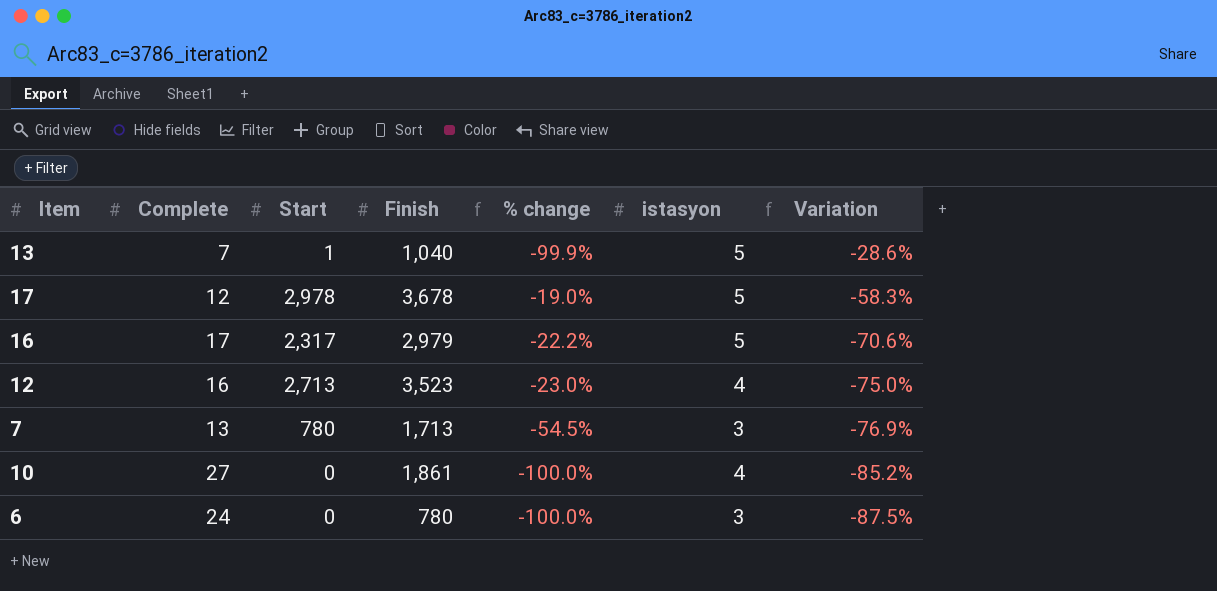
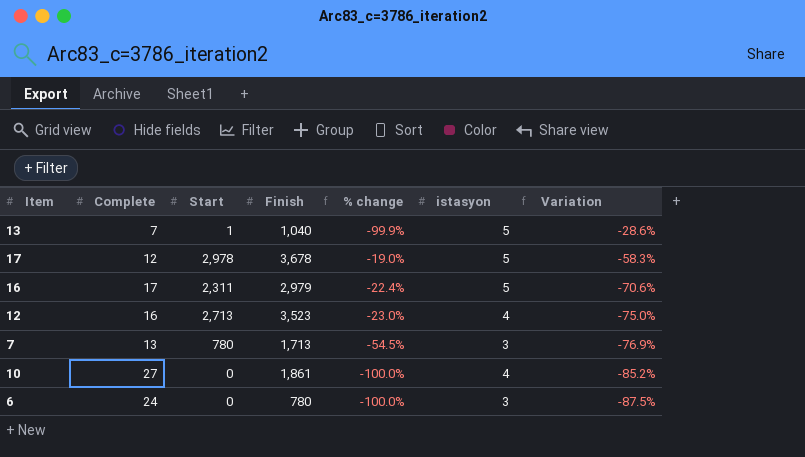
16 | Start: 2,317 -> 2,311
16 | % change: -22.2% -> -22.4%

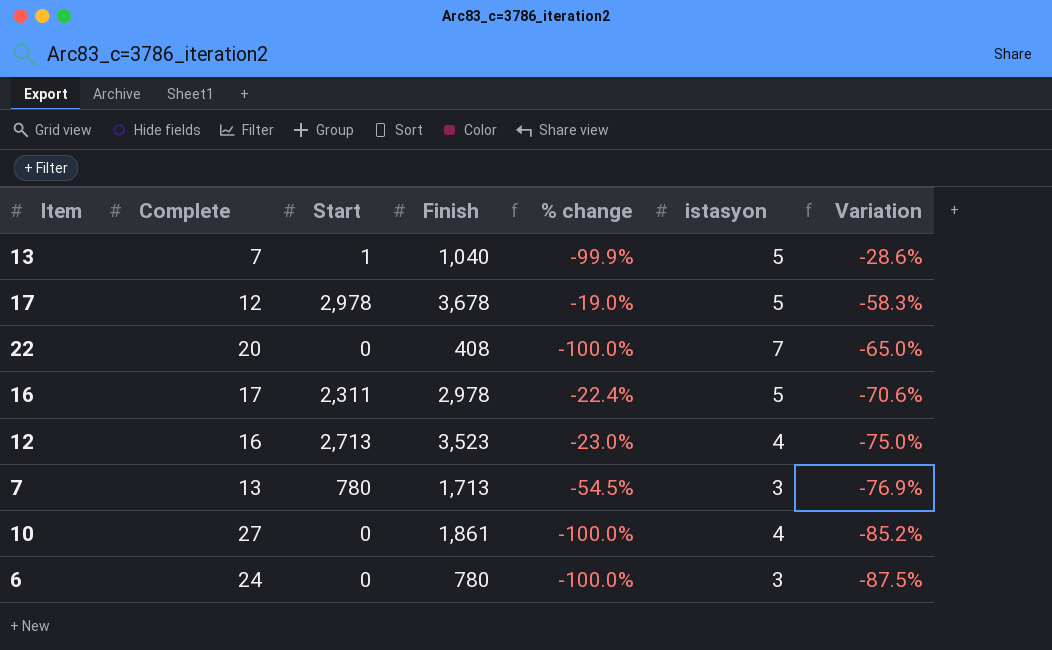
row 22: none -> 20 | 0 | 408 | -100.0% | 7 | -65.0%
16 | Finish: 2,979 -> 2,978

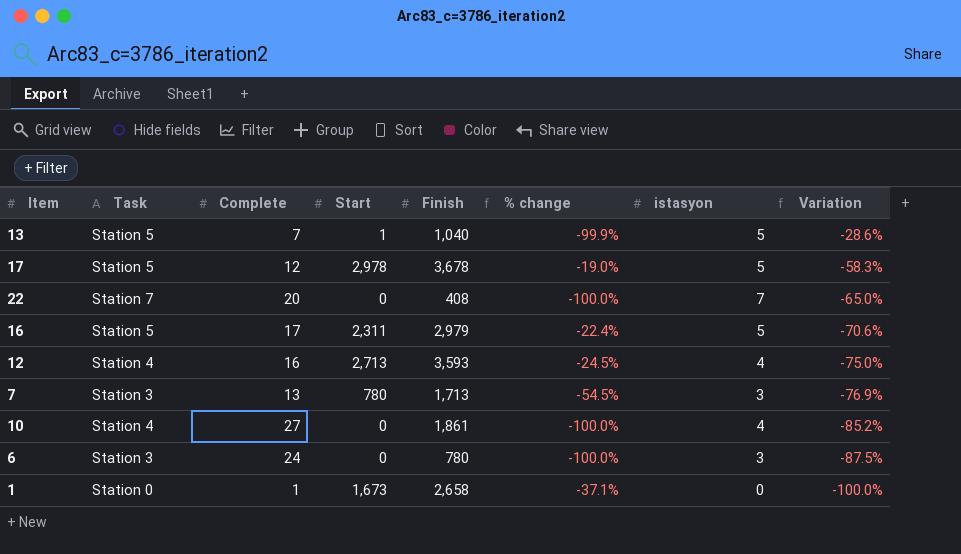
column Task | position: none -> 2
16 | Finish: 2,978 -> 2,979
12 | Finish: 3,523 -> 3,593
12 | % change: -23.0% -> -24.5%
row 1: none -> Station 0 | 1 | 1,673 | 2,658 | -37.1% | 0 | -100.0%

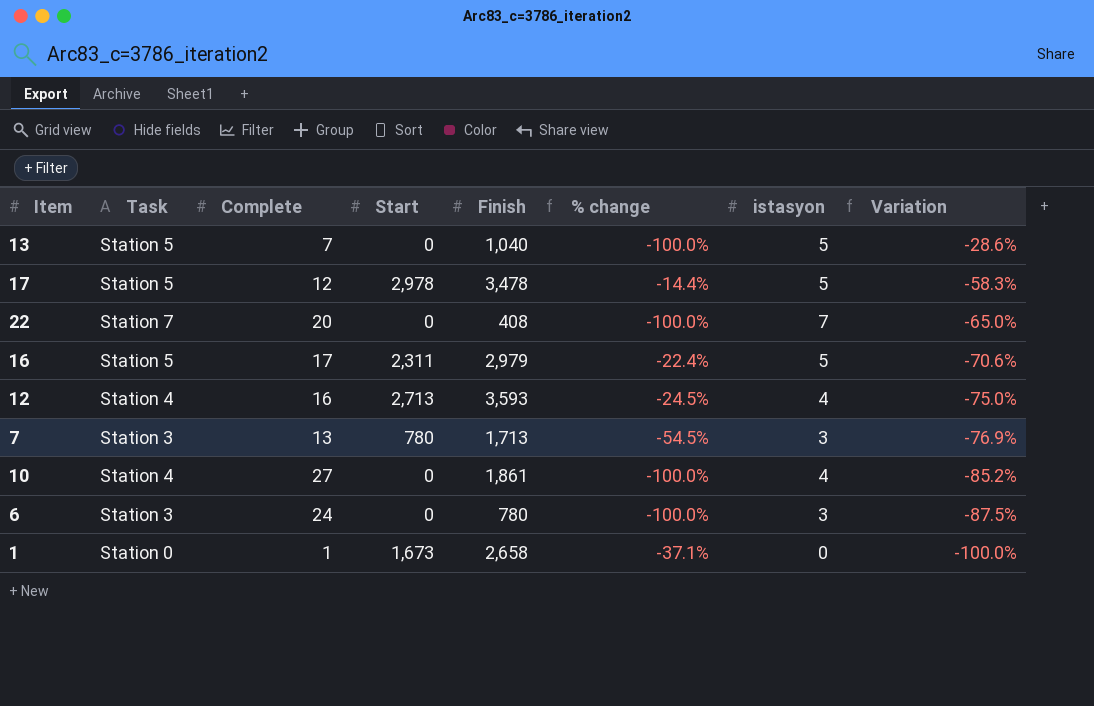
13 | Start: 1 -> 0
13 | % change: -99.9% -> -100.0%
17 | Finish: 3,678 -> 3,478
17 | % change: -19.0% -> -14.4%

